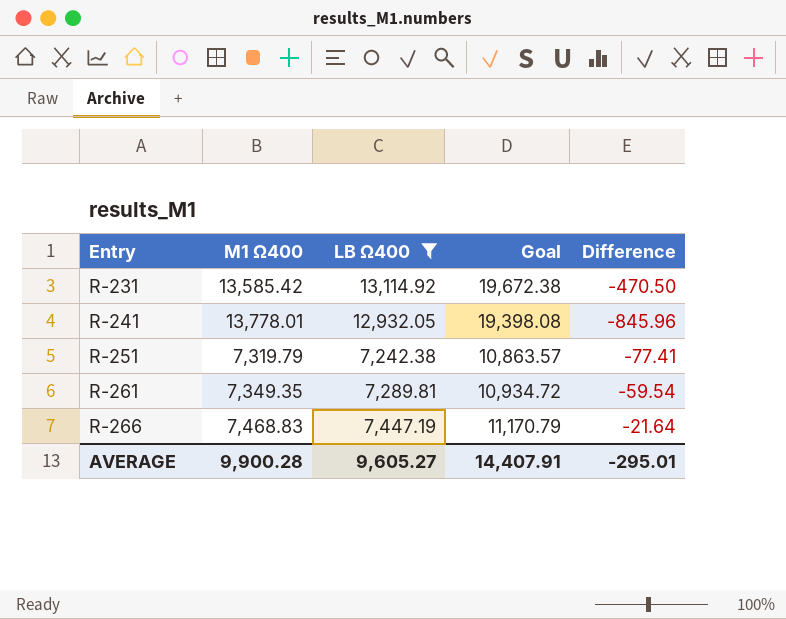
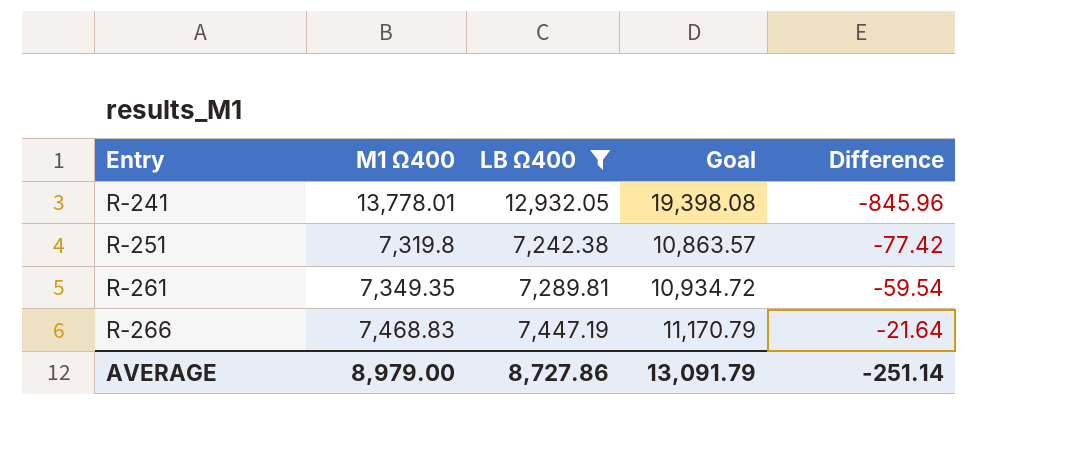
row R-231: 13,585.42 | 13,114.92 | 19,672.38 | -470.50 -> none
R-251 | M1 Ω400: 7,319.79 -> 7,319.8
R-251 | Difference: -77.41 -> -77.42
AVERAGE | M1 Ω400: 9,900.28 -> 8,979.00
AVERAGE | LB Ω400: 9,605.27 -> 8,727.86
AVERAGE | Goal: 14,407.91 -> 13,091.79
AVERAGE | Difference: -295.01 -> -251.14

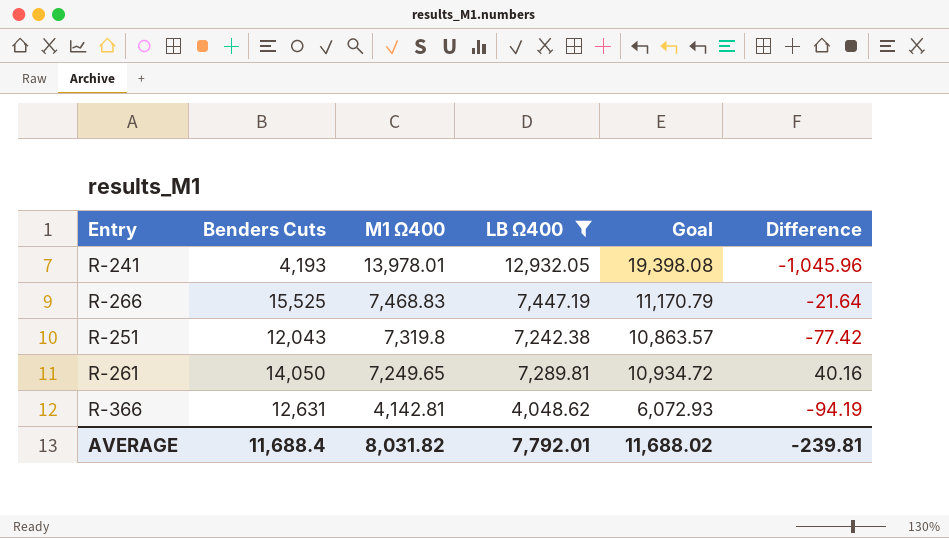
row order: Entry ascending -> M1 Ω400 descending
column Benders Cuts | position: none -> 2
R-241 | M1 Ω400: 13,778.01 -> 13,978.01
R-241 | Difference: -845.96 -> -1,045.96
R-261 | M1 Ω400: 7,349.35 -> 7,249.65
R-261 | Difference: -59.54 -> 40.16
row R-366: none -> 12,631 | 4,142.81 | 4,048.62 | 6,072.93 | -94.19
AVERAGE | M1 Ω400: 8,979.00 -> 8,031.82
AVERAGE | LB Ω400: 8,727.86 -> 7,792.01
AVERAGE | Goal: 13,091.79 -> 11,688.02
AVERAGE | Difference: -251.14 -> -239.81

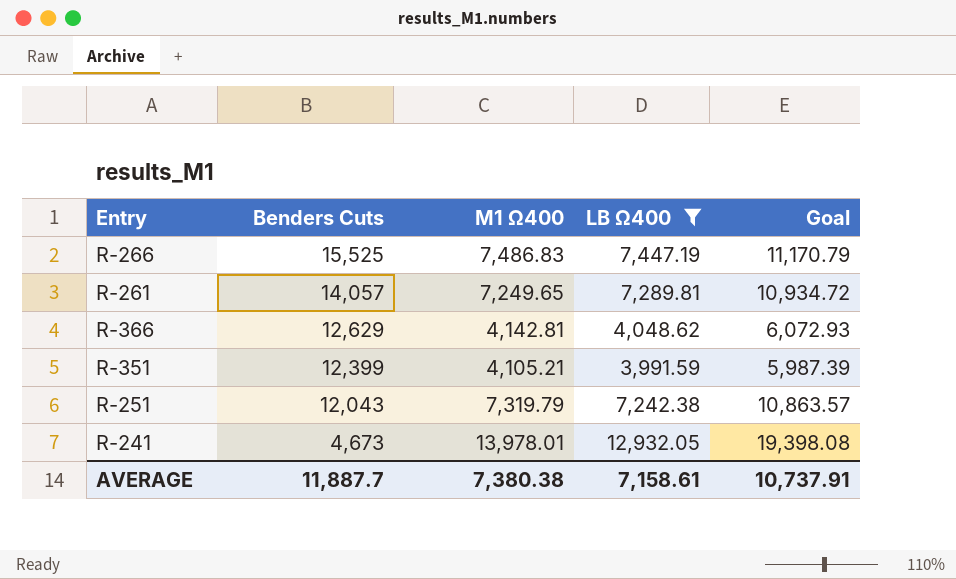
row order: M1 Ω400 descending -> Benders Cuts descending
column Difference | formula: [LB Ω400] - [M1 Ω400] -> none
R-266 | M1 Ω400: 7,468.83 -> 7,486.83
R-261 | Benders Cuts: 14,050 -> 14,057
R-366 | Benders Cuts: 12,631 -> 12,629
row R-351: none -> 12,399 | 4,105.21 | 3,991.59 | 5,987.39
R-251 | M1 Ω400: 7,319.8 -> 7,319.79
R-241 | Benders Cuts: 4,193 -> 4,673
AVERAGE | Benders Cuts: 11,688.4 -> 11,887.7
AVERAGE | M1 Ω400: 8,031.82 -> 7,380.38
AVERAGE | LB Ω400: 7,792.01 -> 7,158.61
AVERAGE | Goal: 11,688.02 -> 10,737.91

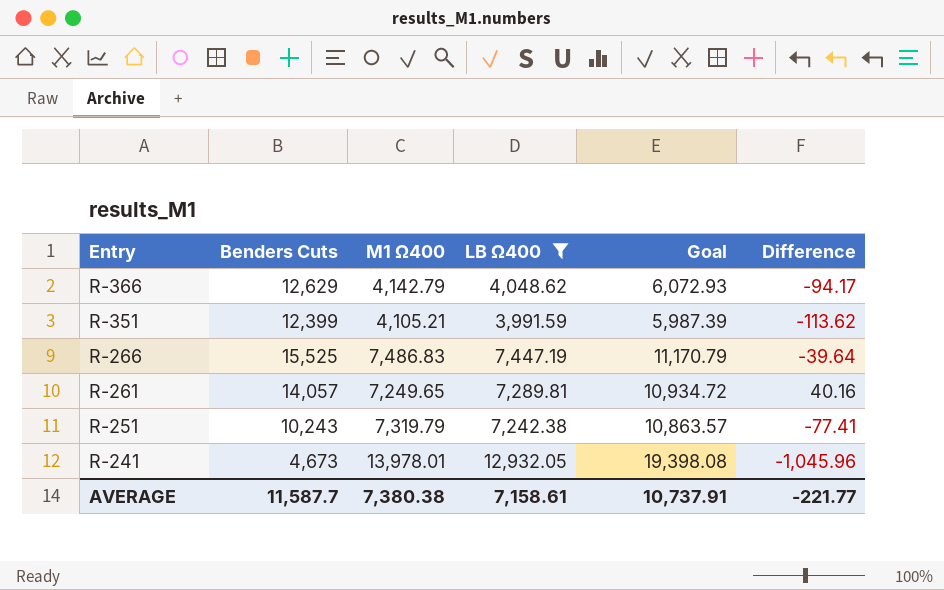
row order: Benders Cuts descending -> Entry descending
column Difference | formula: none -> [LB Ω400] - [M1 Ω400]
R-366 | M1 Ω400: 4,142.81 -> 4,142.79
R-251 | Benders Cuts: 12,043 -> 10,243
AVERAGE | Benders Cuts: 11,887.7 -> 11,587.7

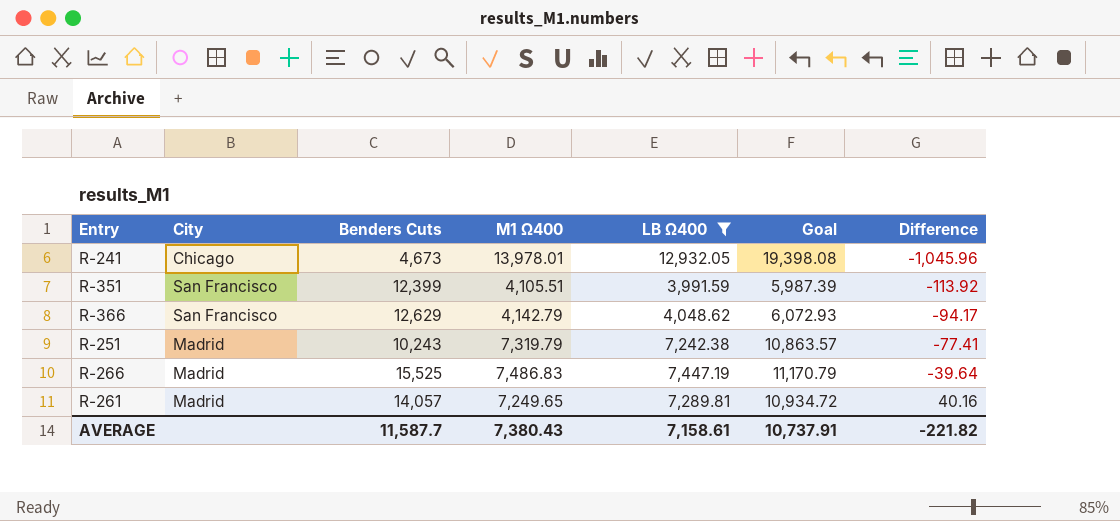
row order: Entry descending -> Difference ascending
column City | position: none -> 2
R-351 | M1 Ω400: 4,105.21 -> 4,105.51
R-351 | Difference: -113.62 -> -113.92
AVERAGE | M1 Ω400: 7,380.38 -> 7,380.43
AVERAGE | Difference: -221.77 -> -221.82

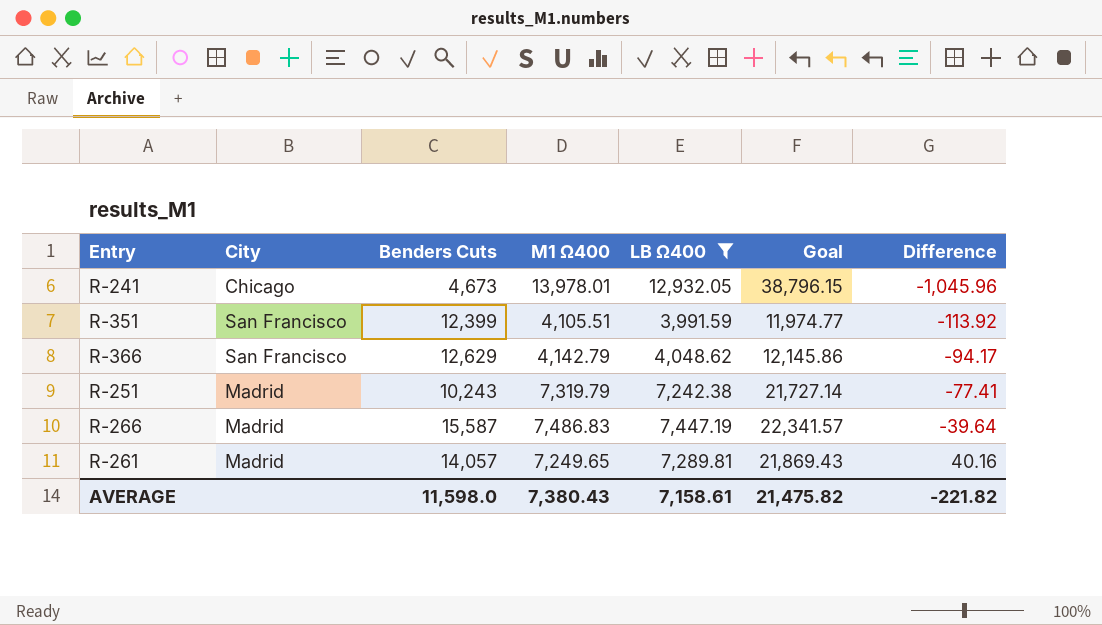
column Goal | formula: [LB Ω400] * 1.5 -> [LB Ω400] * 3
R-266 | Benders Cuts: 15,525 -> 15,587
AVERAGE | Benders Cuts: 11,587.7 -> 11,598.0
AVERAGE | Goal: 10,737.91 -> 21,475.82

